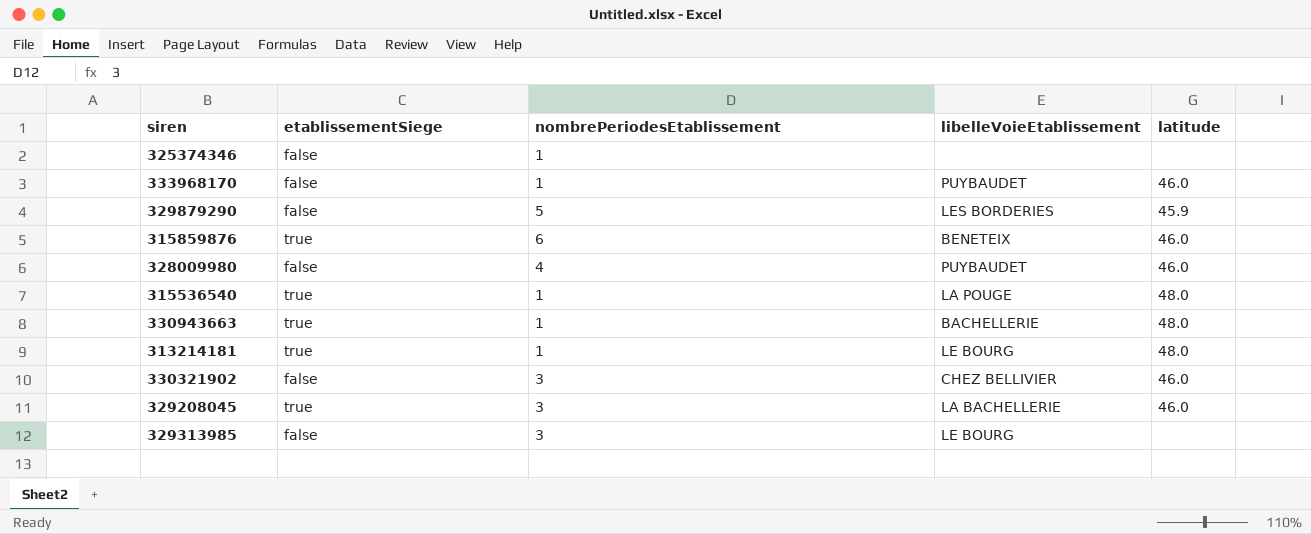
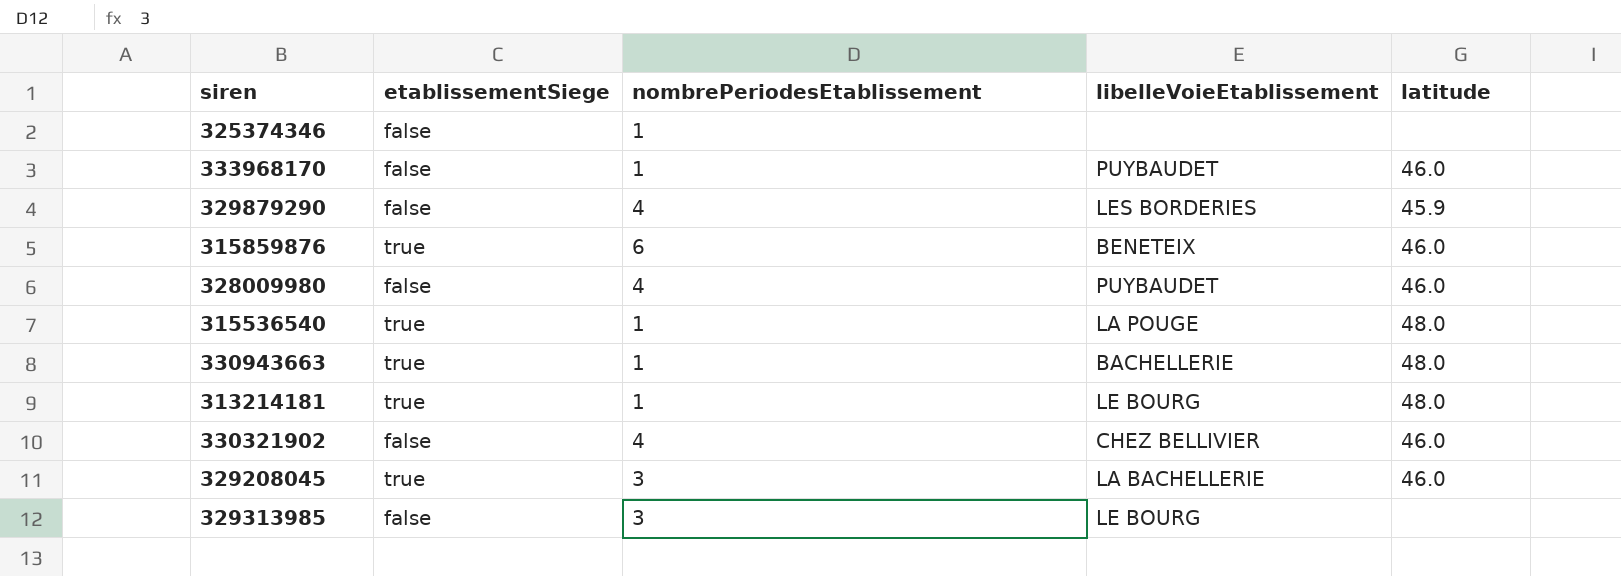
329879290 | nombrePeriodesEtablissement: 5 -> 4
330321902 | nombrePeriodesEtablissement: 3 -> 4

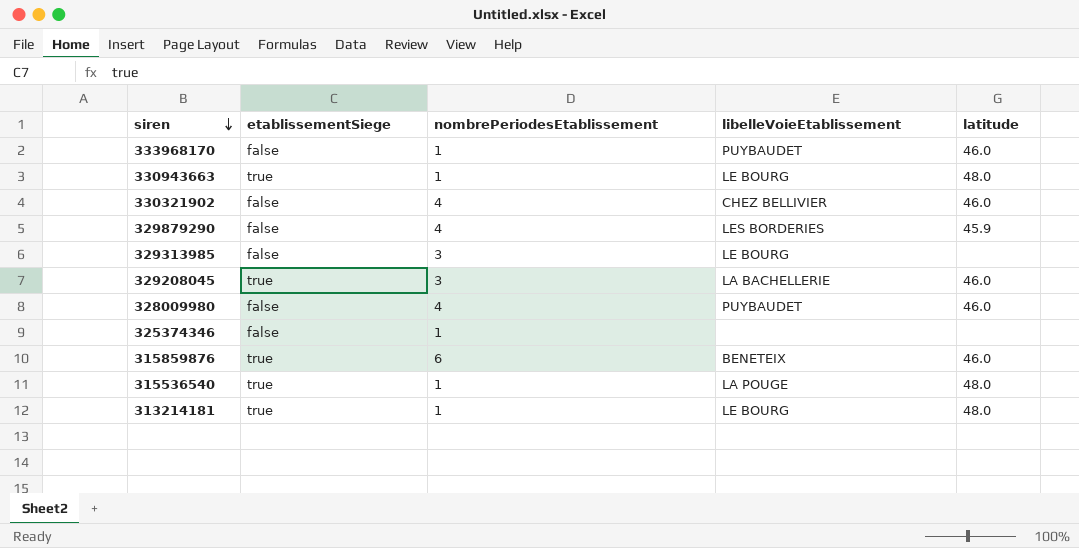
row order: none -> siren descending
330943663 | libelleVoieEtablissement: BACHELLERIE -> LE BOURG

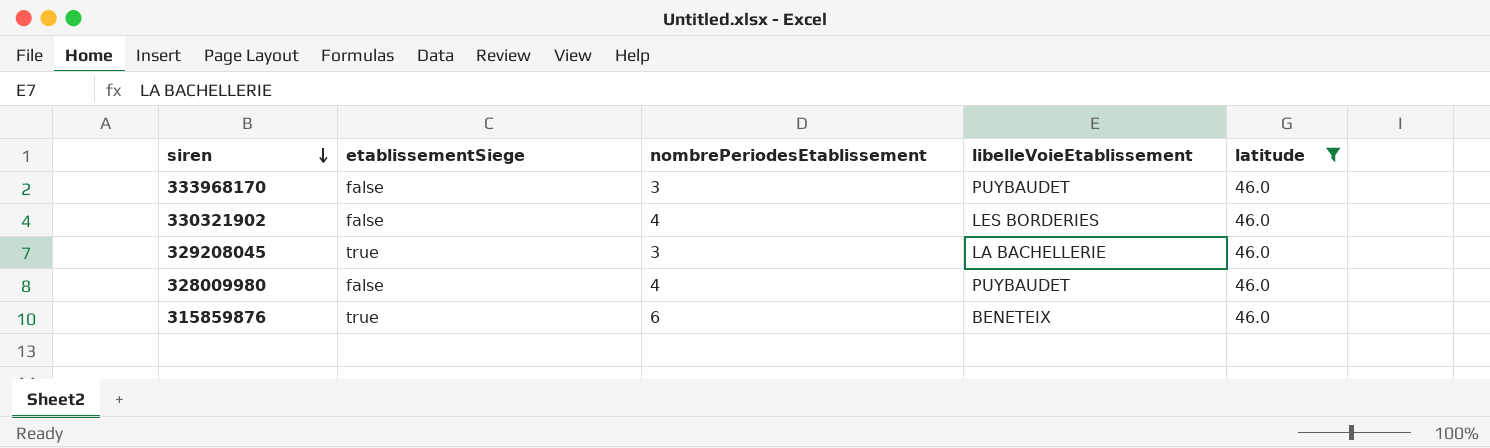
filter: none -> latitude = 46.0
333968170 | nombrePeriodesEtablissement: 1 -> 3
330321902 | libelleVoieEtablissement: CHEZ BELLIVIER -> LES BORDERIES

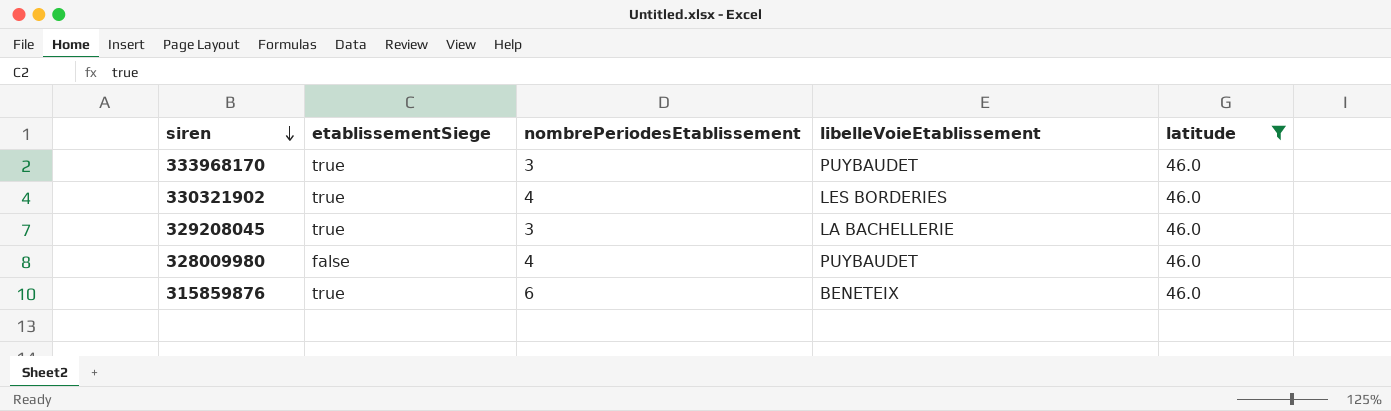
333968170 | etablissementSiege: false -> true
330321902 | etablissementSiege: false -> true

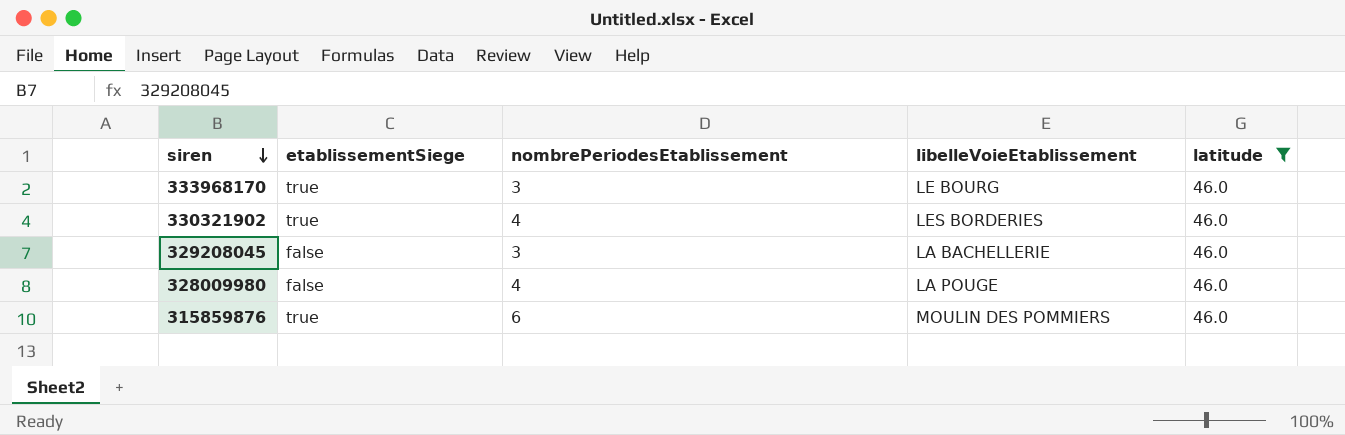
333968170 | libelleVoieEtablissement: PUYBAUDET -> LE BOURG
329208045 | etablissementSiege: true -> false
328009980 | libelleVoieEtablissement: PUYBAUDET -> LA POUGE
315859876 | libelleVoieEtablissement: BENETEIX -> MOULIN DES POMMIERS

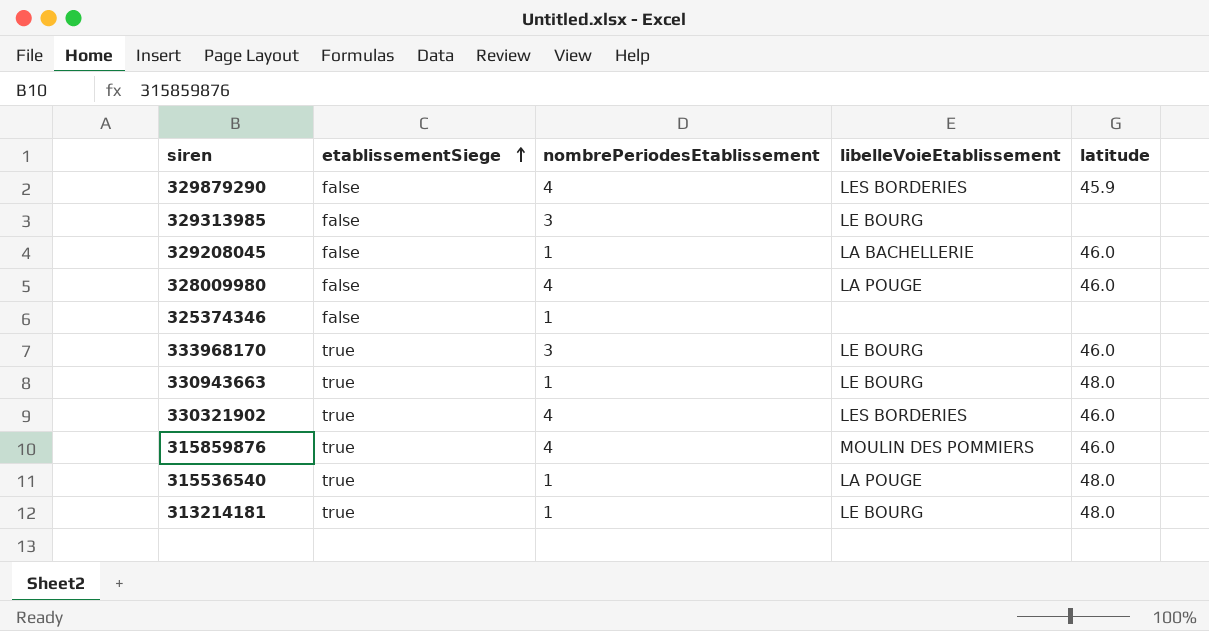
filter: latitude = 46.0 -> none
row order: siren descending -> etablissementSiege ascending
329208045 | nombrePeriodesEtablissement: 3 -> 1
315859876 | nombrePeriodesEtablissement: 6 -> 4

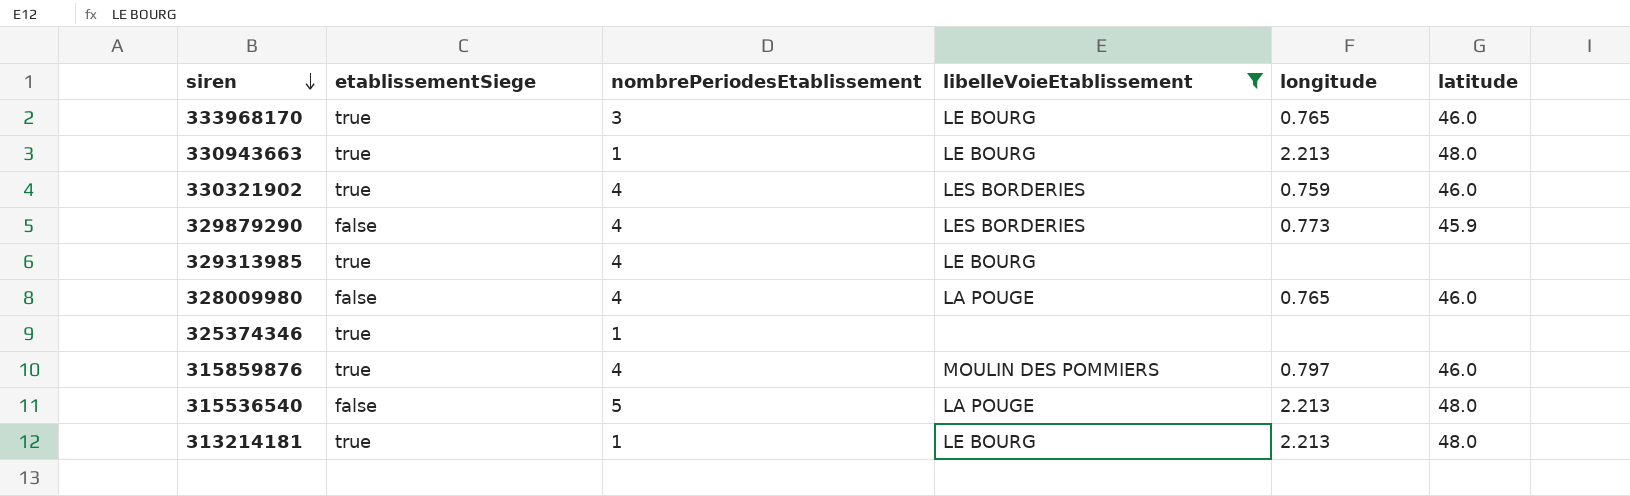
filter: none -> libelleVoieEtablissement != LA BACHELLERIE
row order: etablissementSiege ascending -> siren descending
column longitude | position: none -> 5
329313985 | etablissementSiege: false -> true
329313985 | nombrePeriodesEtablissement: 3 -> 4
325374346 | etablissementSiege: false -> true
315536540 | etablissementSiege: true -> false
315536540 | nombrePeriodesEtablissement: 1 -> 5

